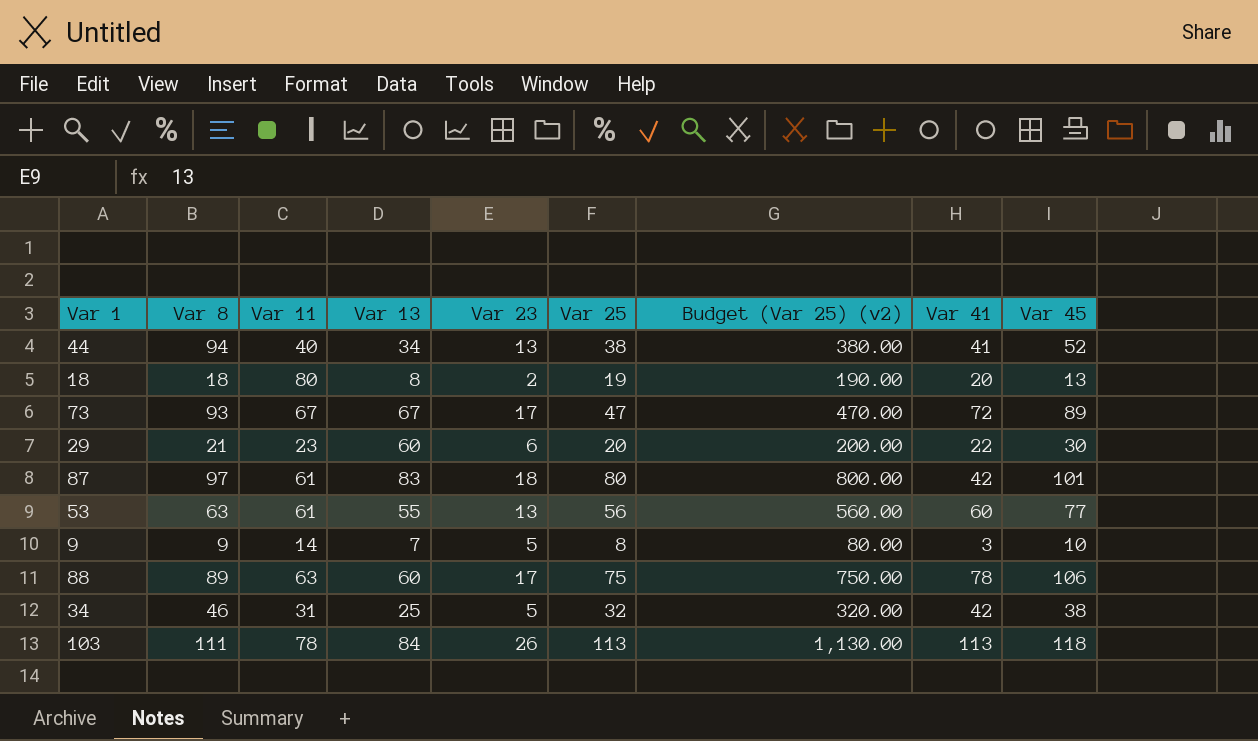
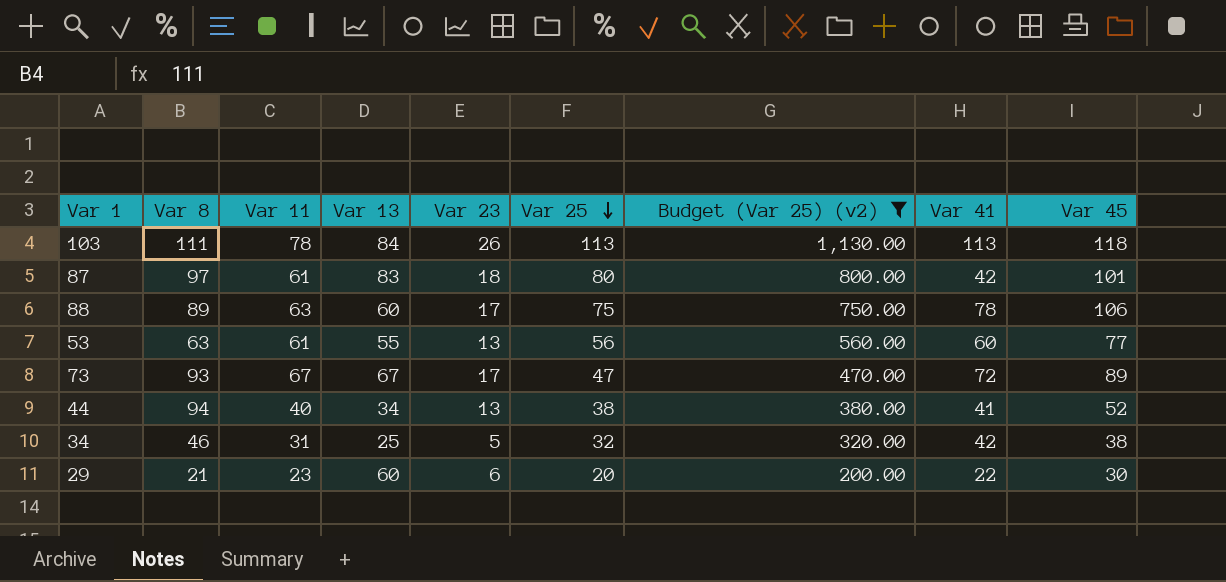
filter: none -> Budget (Var 25) (v2) >= 200.00
row order: none -> Var 25 descending

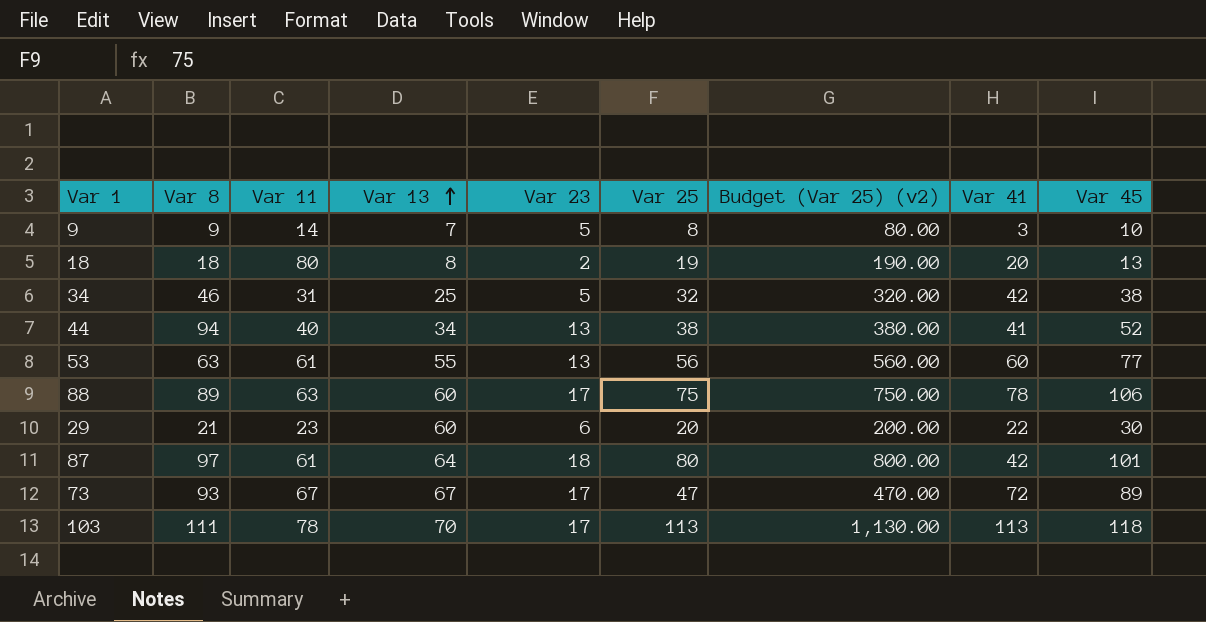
filter: Budget (Var 25) (v2) >= 200.00 -> none
row order: Var 25 descending -> Var 13 ascending
87 | Var 13: 83 -> 64
103 | Var 13: 84 -> 70
103 | Var 23: 26 -> 17

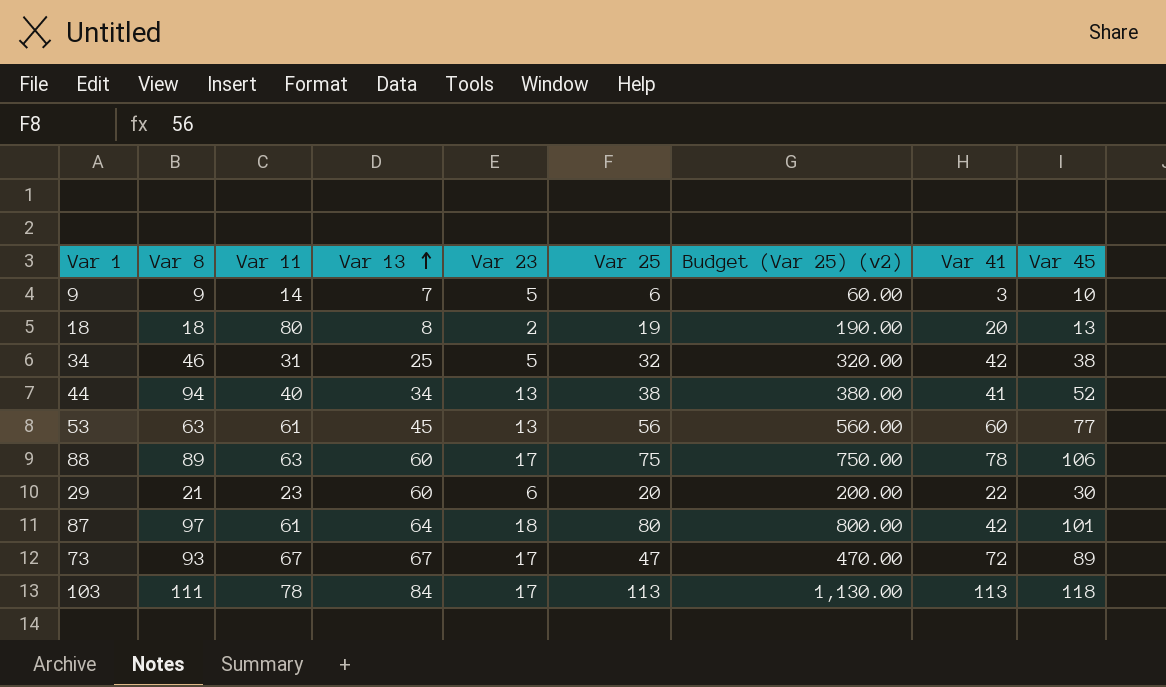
9 | Var 25: 8 -> 6
9 | Budget (Var 25) (v2): 80.00 -> 60.00
53 | Var 13: 55 -> 45
103 | Var 13: 70 -> 84

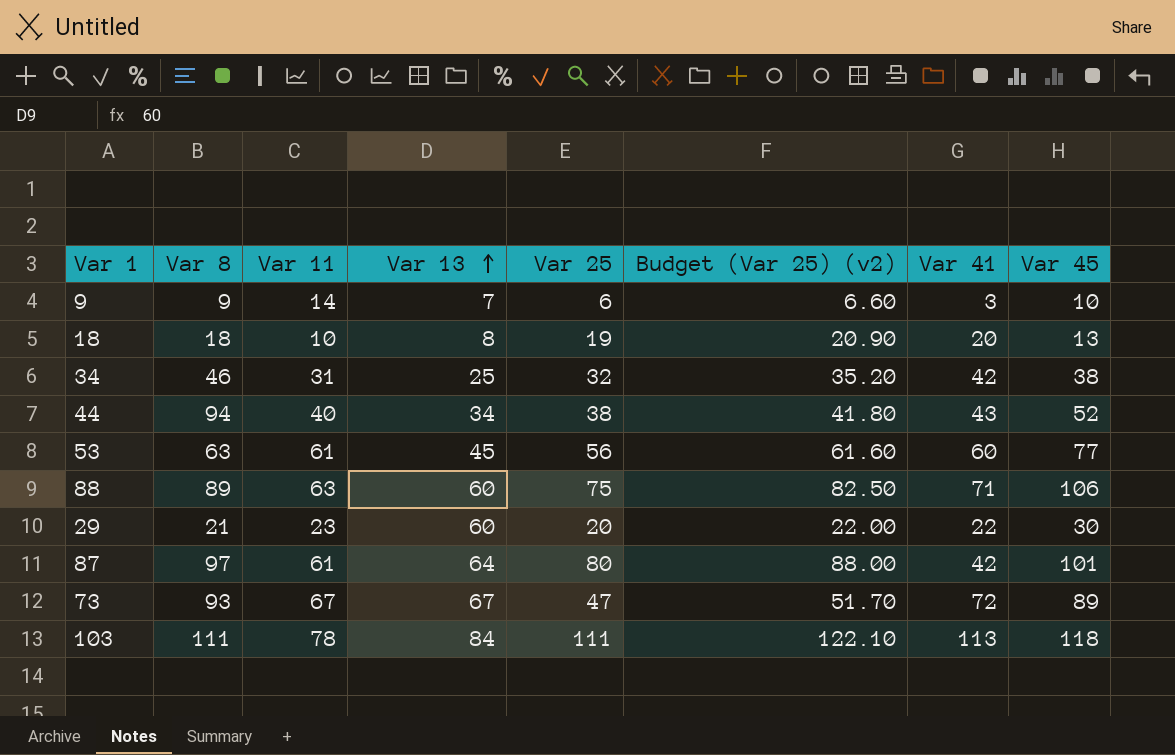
column Var 23 | position: 5 -> none
column Budget (Var 25) (v2) | formula: [Var 25] * 10 -> [Var 25] * 1.1
18 | Var 11: 80 -> 10
44 | Var 41: 41 -> 43
88 | Var 41: 78 -> 71
103 | Var 25: 113 -> 111

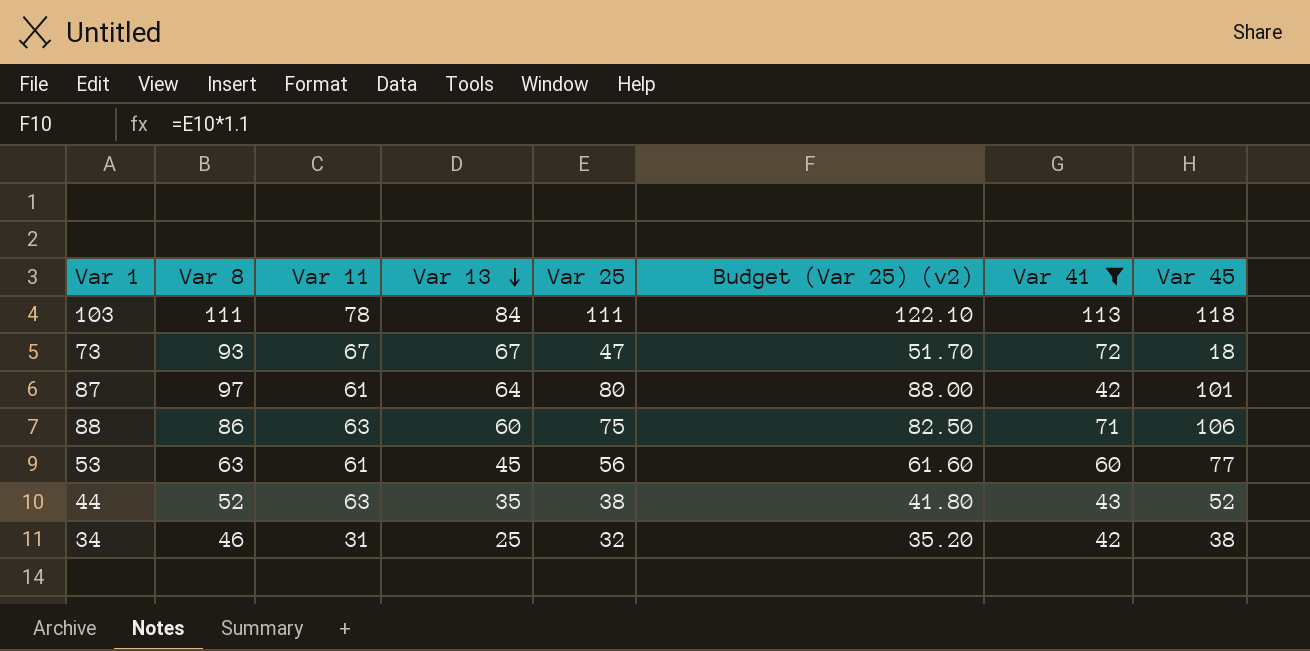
filter: none -> Var 41 >= 42
row order: Var 13 ascending -> Var 13 descending
73 | Var 45: 89 -> 18
88 | Var 8: 89 -> 86
44 | Var 8: 94 -> 52
44 | Var 11: 40 -> 63
44 | Var 13: 34 -> 35

